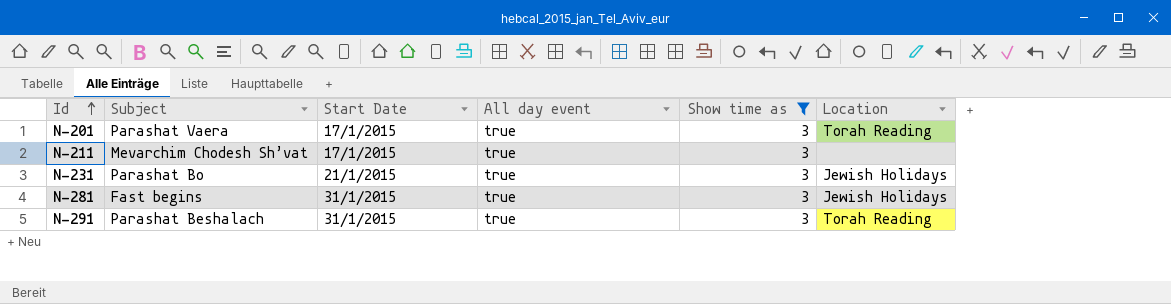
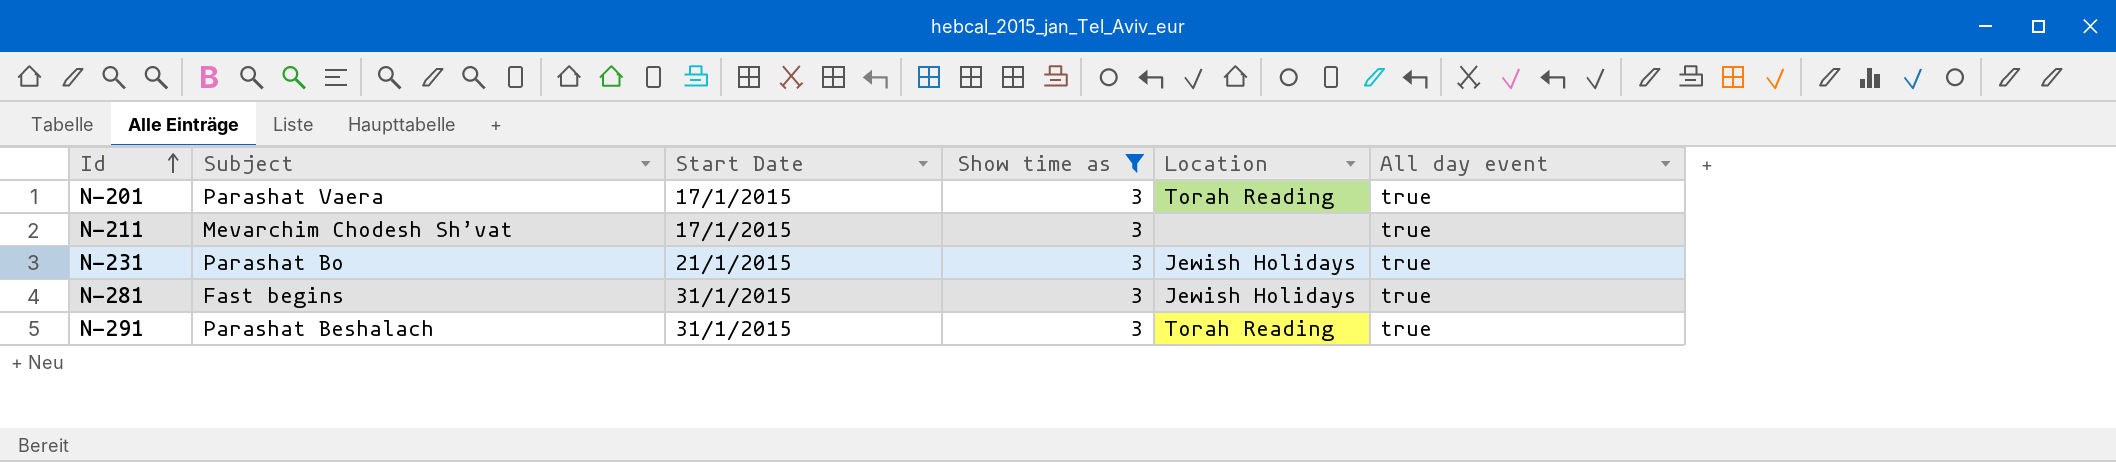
column All day event | position: 4 -> 6

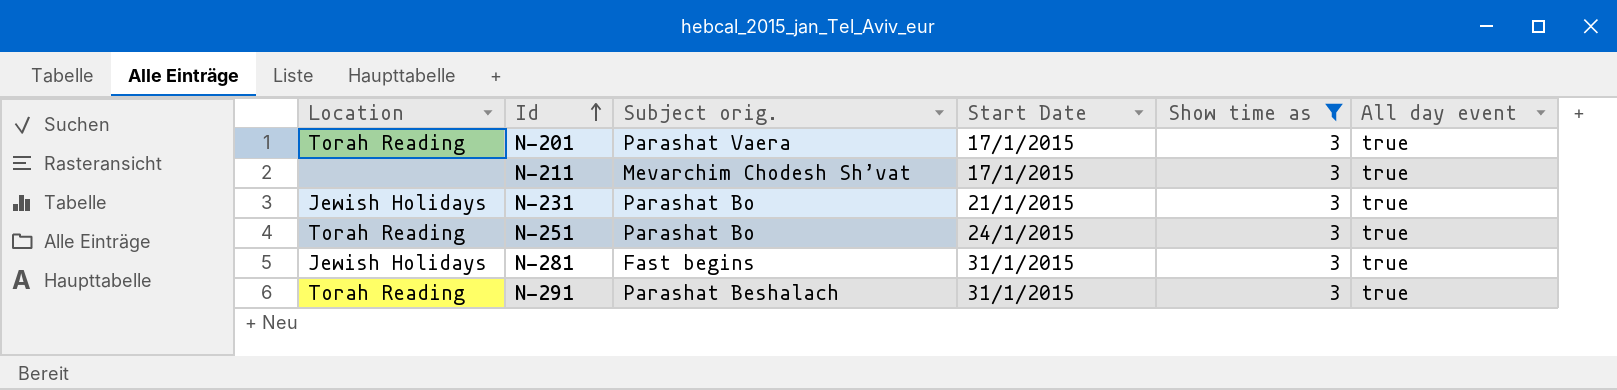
column Location | position: 5 -> 1
column name: Subject -> Subject orig.
row N-251: none -> Torah Reading | Parashat Bo | 24/1/2015 | 3 | true

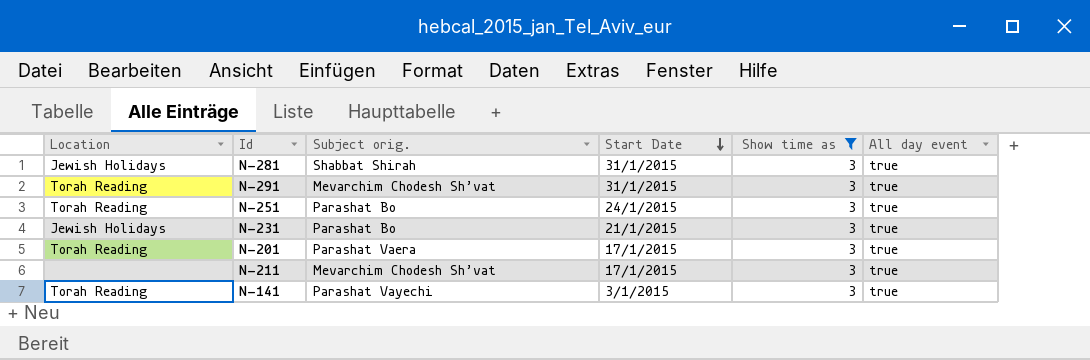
row order: Id ascending -> Start Date descending
N-281 | Subject orig.: Fast begins -> Shabbat Shirah
N-291 | Subject orig.: Parashat Beshalach -> Mevarchim Chodesh Sh’vat
row N-141: none -> Torah Reading | Parashat Vayechi | 3/1/2015 | 3 | true

